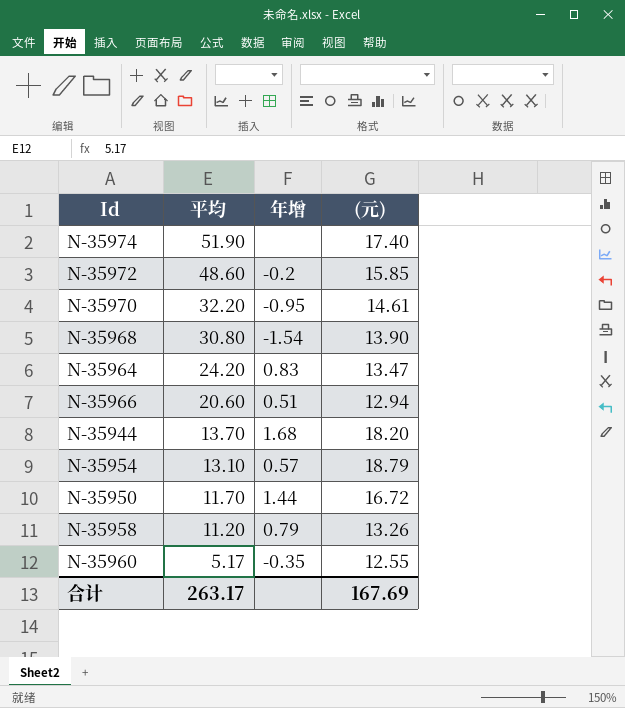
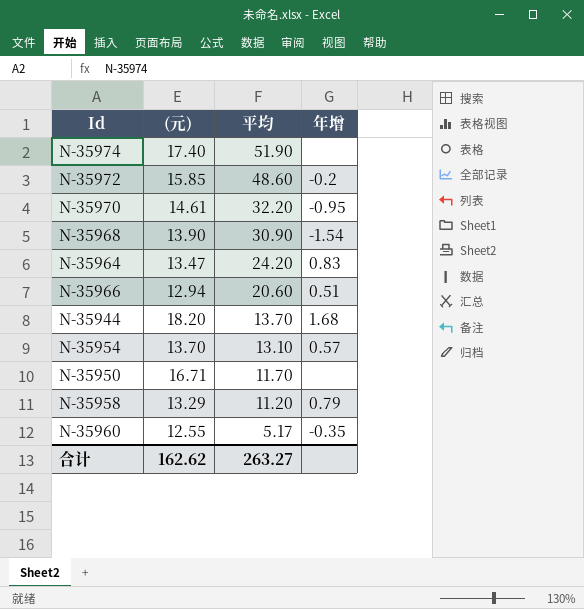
column (元) | position: 4 -> 2
N-35968 | 平均: 30.80 -> 30.90
N-35954 | (元): 18.79 -> 13.70
N-35950 | (元): 16.72 -> 16.71
N-35950 | 年增: 1.44 -> none
N-35958 | (元): 13.26 -> 13.29
合计 | (元): 167.69 -> 162.62
合计 | 平均: 263.17 -> 263.27

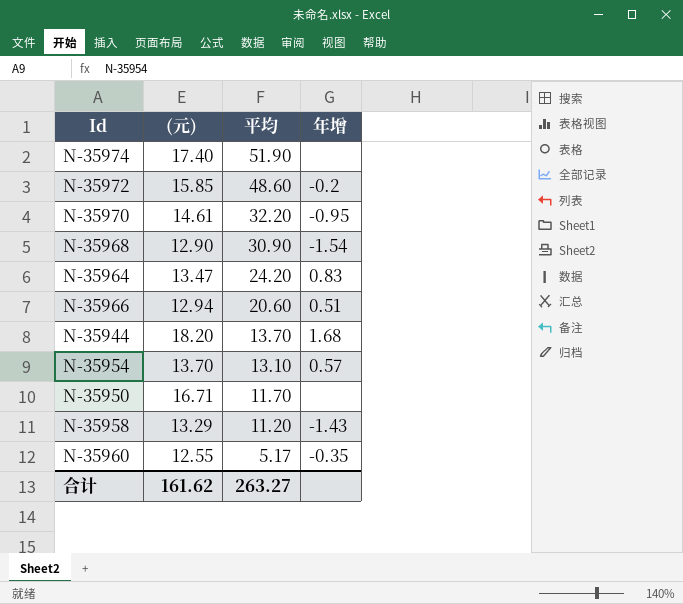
N-35968 | (元): 13.90 -> 12.90
N-35958 | 年增: 0.79 -> -1.43
合计 | (元): 162.62 -> 161.62

